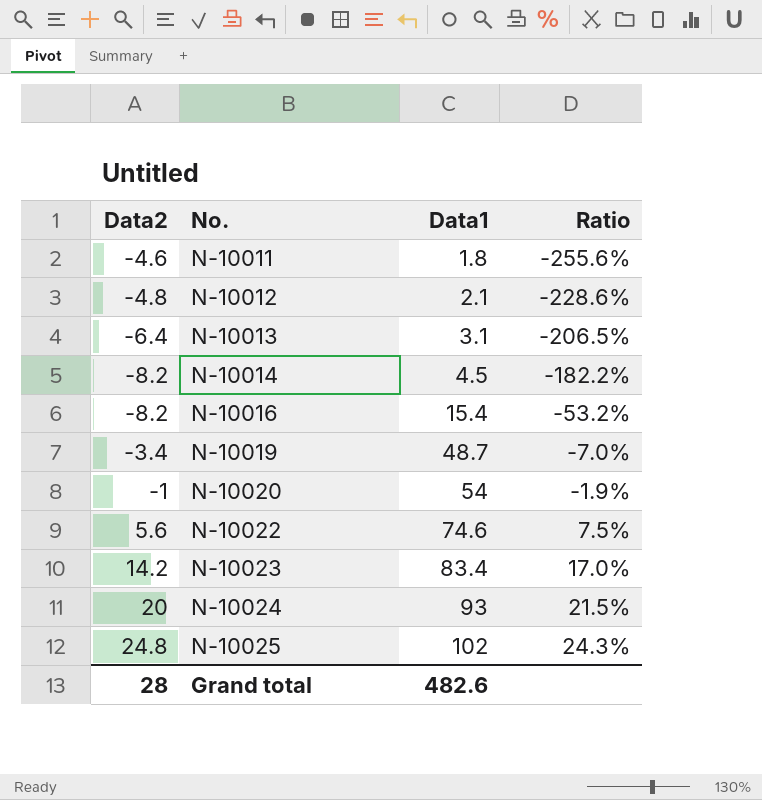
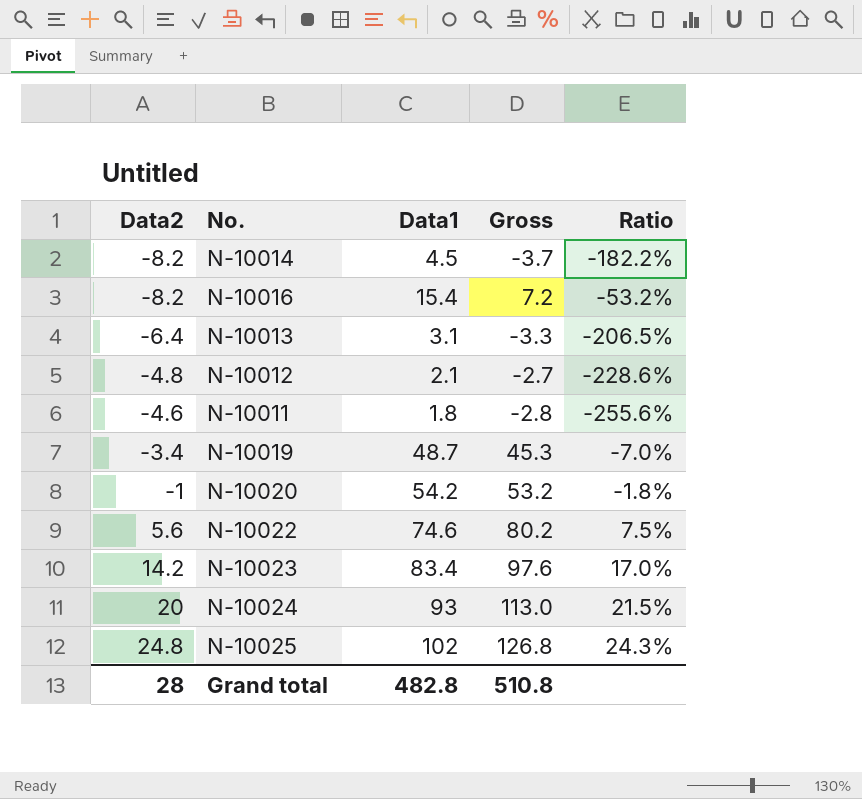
row order: No. ascending -> Data2 ascending
column Gross | formula: none -> [Data2] + [Data1]
N-10020 | Data1: 54 -> 54.2
N-10020 | Ratio: -1.9% -> -1.8%
Grand total | Data1: 482.6 -> 482.8

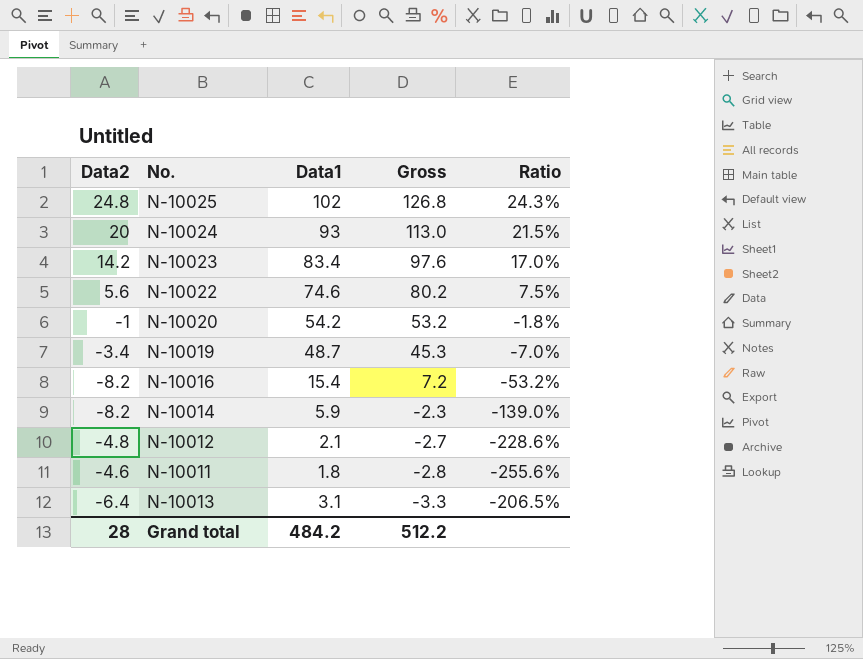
row order: Data2 ascending -> Gross descending
N-10014 | Data1: 4.5 -> 5.9
N-10014 | Gross: -3.7 -> -2.3
N-10014 | Ratio: -182.2% -> -139.0%
Grand total | Data1: 482.8 -> 484.2
Grand total | Gross: 510.8 -> 512.2

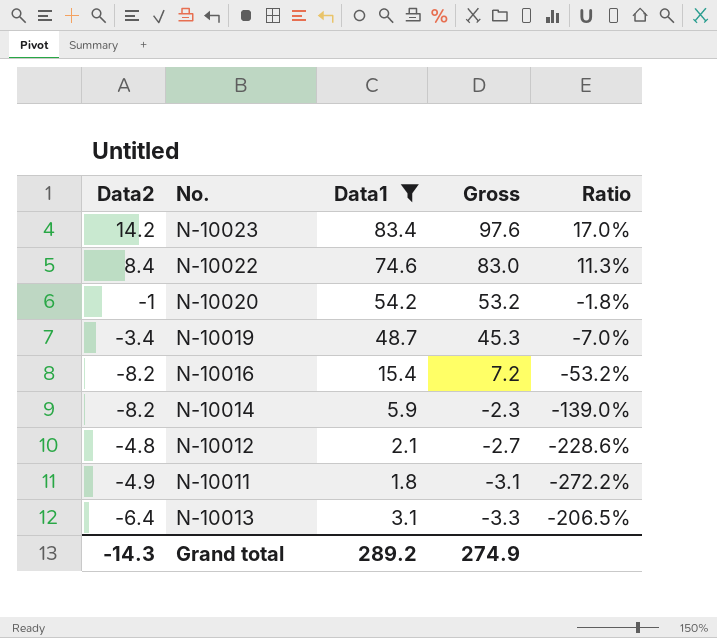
filter: none -> Data1 <= 83.4
N-10022 | Data2: 5.6 -> 8.4
N-10022 | Gross: 80.2 -> 83.0
N-10022 | Ratio: 7.5% -> 11.3%
N-10011 | Data2: -4.6 -> -4.9
N-10011 | Gross: -2.8 -> -3.1
N-10011 | Ratio: -255.6% -> -272.2%
Grand total | Data2: 28 -> -14.3
Grand total | Data1: 484.2 -> 289.2
Grand total | Gross: 512.2 -> 274.9

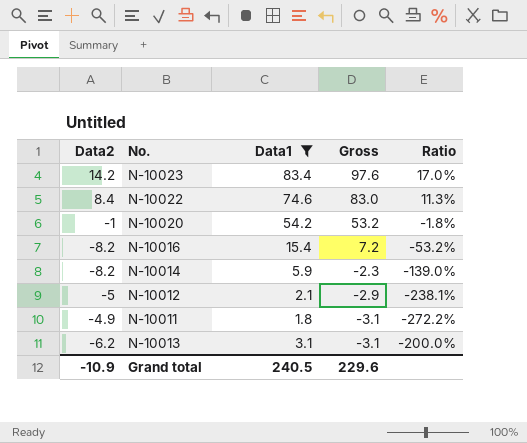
row N-10019: -3.4 | 48.7 | 45.3 | -7.0% -> none
N-10012 | Data2: -4.8 -> -5
N-10012 | Gross: -2.7 -> -2.9
N-10012 | Ratio: -228.6% -> -238.1%
N-10013 | Data2: -6.4 -> -6.2
N-10013 | Gross: -3.3 -> -3.1
N-10013 | Ratio: -206.5% -> -200.0%
Grand total | Data2: -14.3 -> -10.9
Grand total | Data1: 289.2 -> 240.5
Grand total | Gross: 274.9 -> 229.6

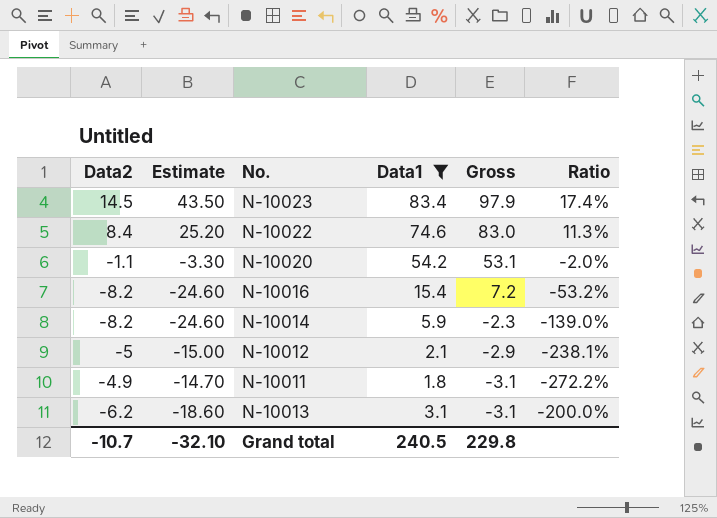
column Estimate | formula: none -> [Data2] * 3
N-10023 | Data2: 14.2 -> 14.5
N-10023 | Gross: 97.6 -> 97.9
N-10023 | Ratio: 17.0% -> 17.4%
N-10020 | Data2: -1 -> -1.1
N-10020 | Gross: 53.2 -> 53.1
N-10020 | Ratio: -1.8% -> -2.0%
Grand total | Data2: -10.9 -> -10.7
Grand total | Gross: 229.6 -> 229.8

